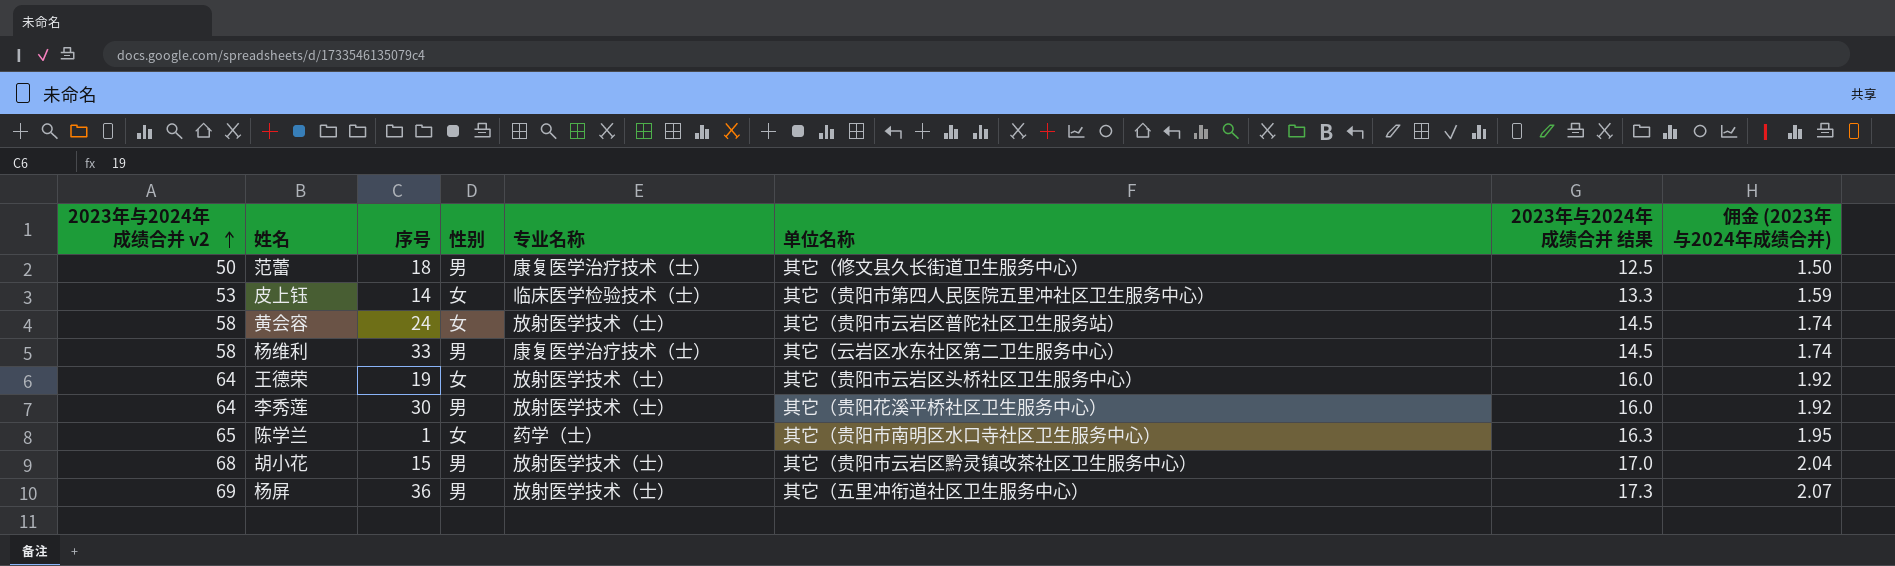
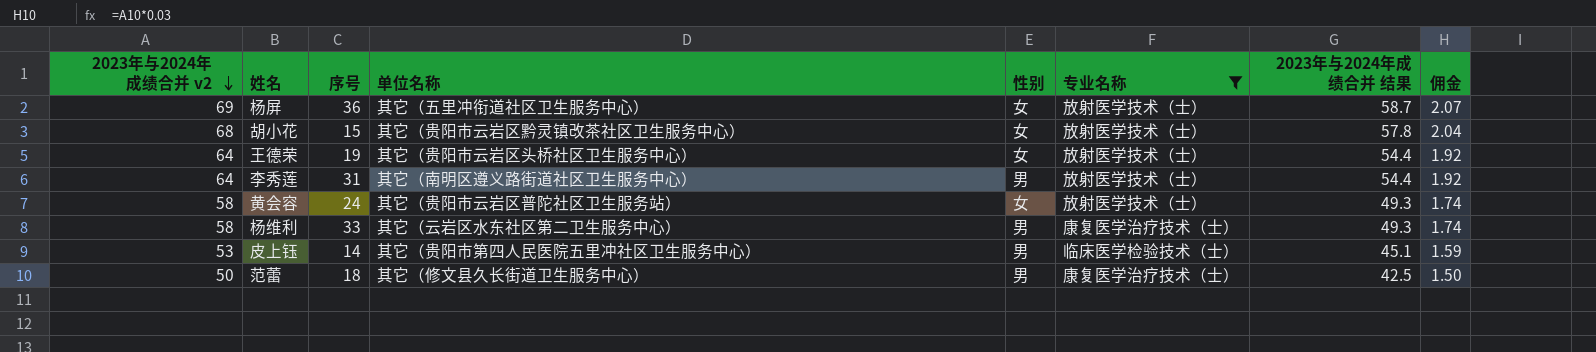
filter: none -> 专业名称 != 药学（士）
row order: 2023年与2024年成绩合并 v2 ascending -> 2023年与2024年成绩合并 v2 descending
column 单位名称 | position: 6 -> 4
column 2023年与2024年成绩合并 结果 | formula: [2023年与2024年成绩合并 v2] * 0.25 -> [2023年与2024年成绩合并 v2] * 0.85
column name: 佣金 (2023年与2024年成绩合并) -> 佣金
杨屏 | 性别: 男 -> 女
胡小花 | 性别: 男 -> 女
李秀莲 | 序号: 30 -> 31
李秀莲 | 单位名称: 其它（贵阳花溪平桥社区卫生服务中心） -> 其它（南明区遵义路街道社区卫生服务中心）
皮上钰 | 性别: 女 -> 男

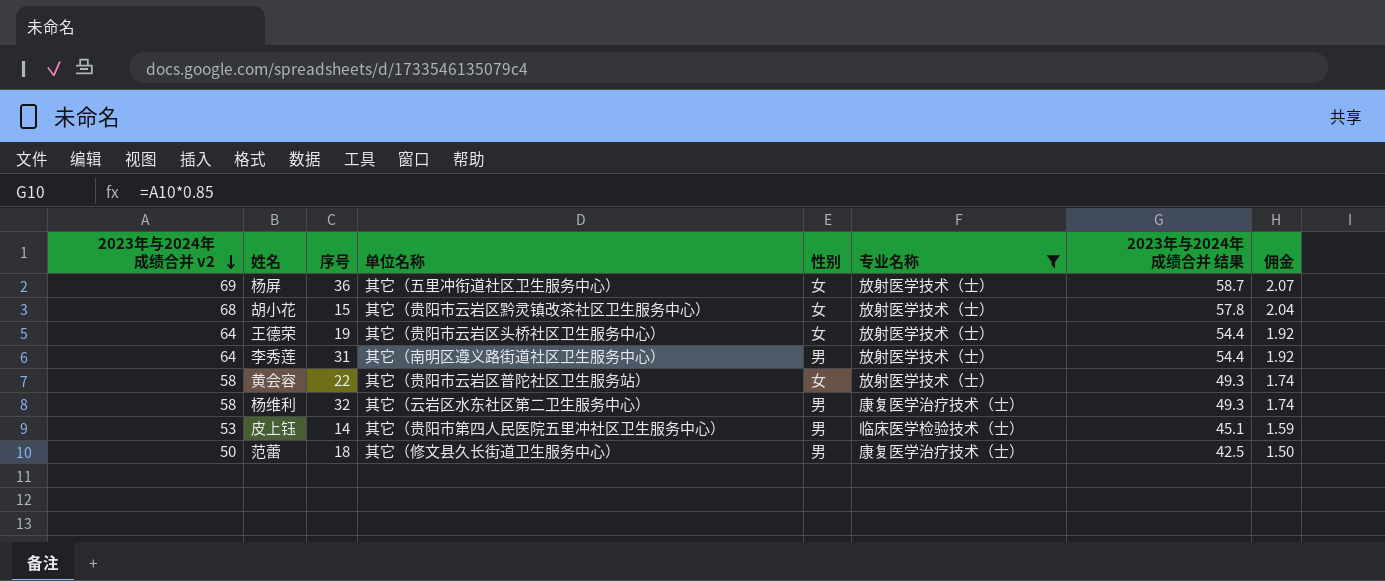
黄会容 | 序号: 24 -> 22
杨维利 | 序号: 33 -> 32

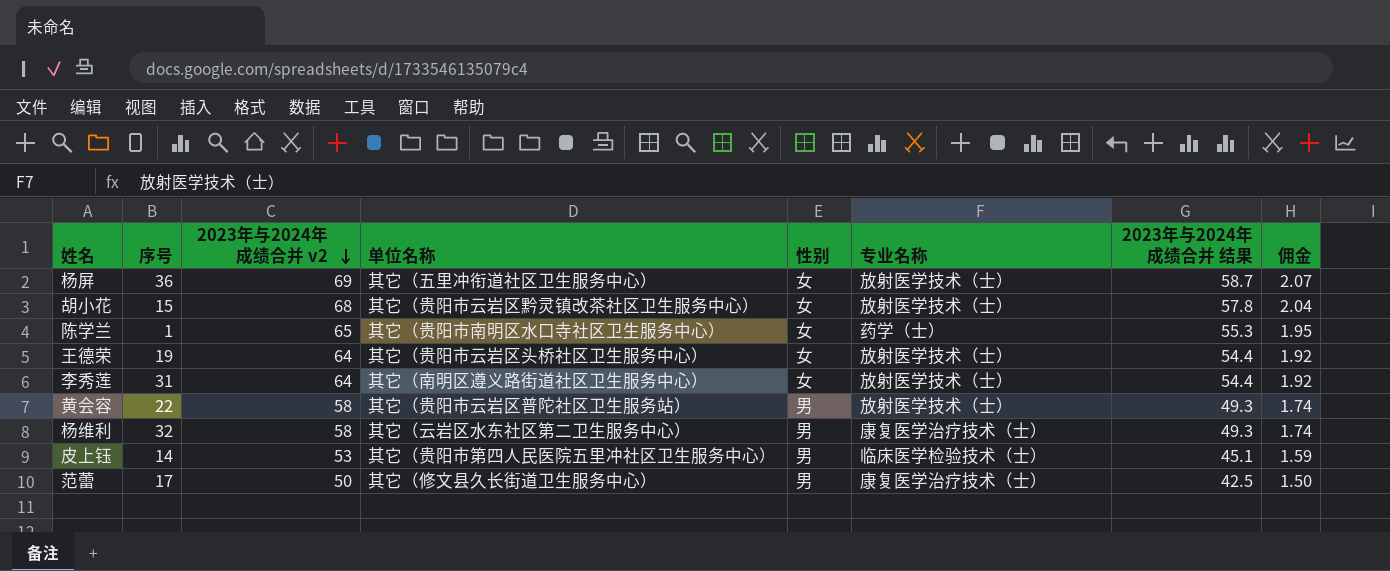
filter: 专业名称 != 药学（士） -> none
column 2023年与2024年成绩合并 v2 | position: 1 -> 3
李秀莲 | 性别: 男 -> 女
黄会容 | 性别: 女 -> 男
范蕾 | 序号: 18 -> 17

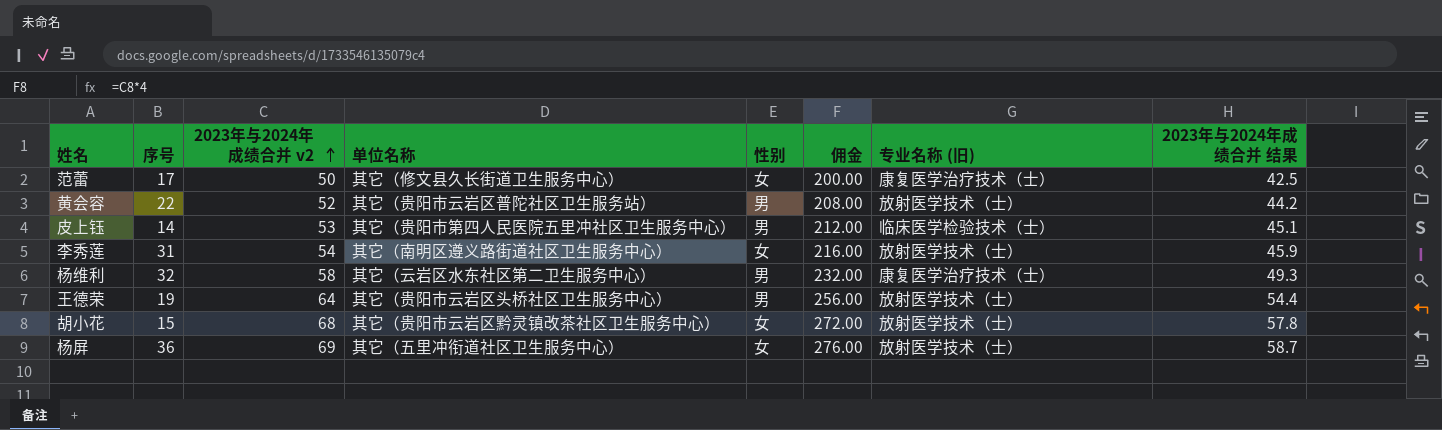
row order: 2023年与2024年成绩合并 v2 descending -> 2023年与2024年成绩合并 v2 ascending
column 佣金 | formula: [2023年与2024年成绩合并 v2] * 0.03 -> [2023年与2024年成绩合并 v2] * 4
column 佣金 | position: 8 -> 6
column name: 专业名称 -> 专业名称 (旧)
row 陈学兰: 1 | 65 | 其它（贵阳市南明区水口寺社区卫生服务中心） | 女 | 药学（士） | 55.3 | 1.95 -> none
范蕾 | 性别: 男 -> 女
黄会容 | 2023年与2024年成绩合并 v2: 58 -> 52
黄会容 | 2023年与2024年成绩合并 结果: 49.3 -> 44.2
李秀莲 | 2023年与2024年成绩合并 v2: 64 -> 54
李秀莲 | 2023年与2024年成绩合并 结果: 54.4 -> 45.9
王德荣 | 性别: 女 -> 男

